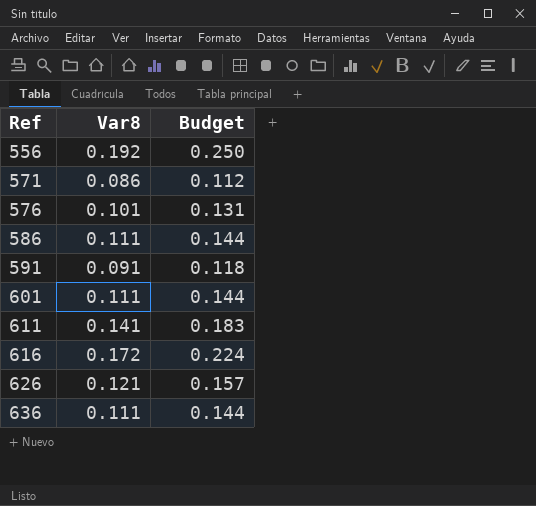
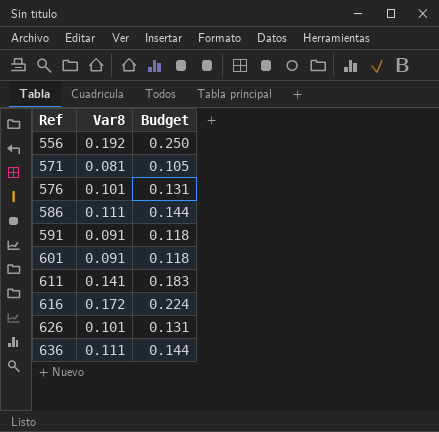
571 | Var8: 0.086 -> 0.081
571 | Budget: 0.112 -> 0.105
601 | Var8: 0.111 -> 0.091
601 | Budget: 0.144 -> 0.118
626 | Var8: 0.121 -> 0.101
626 | Budget: 0.157 -> 0.131

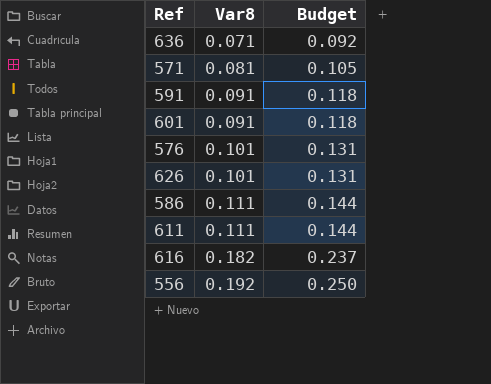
row order: Ref ascending -> Var8 ascending
636 | Var8: 0.111 -> 0.071
636 | Budget: 0.144 -> 0.092
611 | Var8: 0.141 -> 0.111
611 | Budget: 0.183 -> 0.144
616 | Var8: 0.172 -> 0.182
616 | Budget: 0.224 -> 0.237

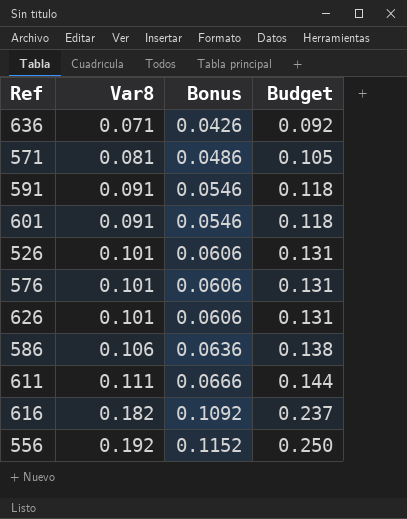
column Bonus | formula: none -> [Var8] * 0.6
row 526: none -> 0.101 | 0.0606 | 0.131
586 | Var8: 0.111 -> 0.106
586 | Budget: 0.144 -> 0.138

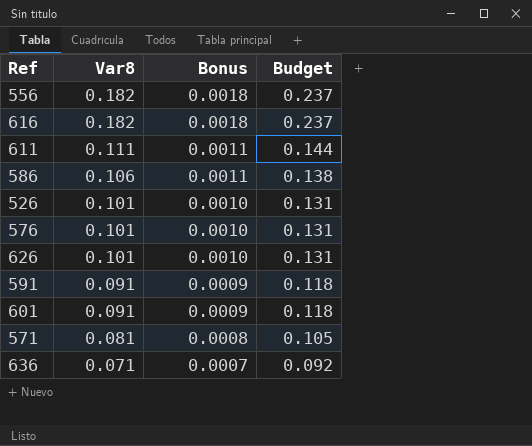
row order: Var8 ascending -> Var8 descending
column Bonus | formula: [Var8] * 0.6 -> [Var8] * 0.01
556 | Var8: 0.192 -> 0.182
556 | Budget: 0.250 -> 0.237

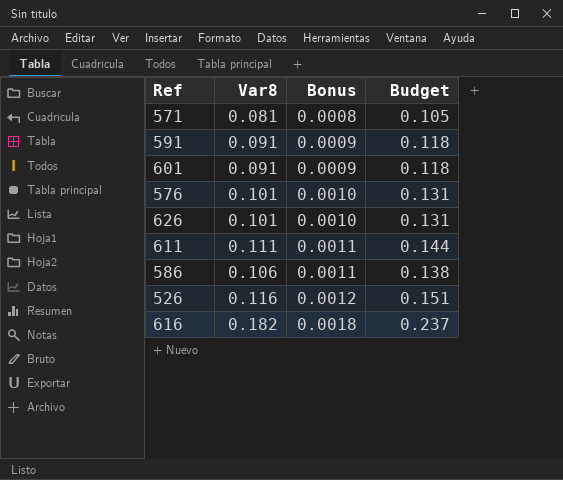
row order: Var8 descending -> Bonus ascending
row 556: 0.182 | 0.0018 | 0.237 -> none
row 636: 0.071 | 0.0007 | 0.092 -> none
526 | Var8: 0.101 -> 0.116
526 | Bonus: 0.0010 -> 0.0012
526 | Budget: 0.131 -> 0.151

